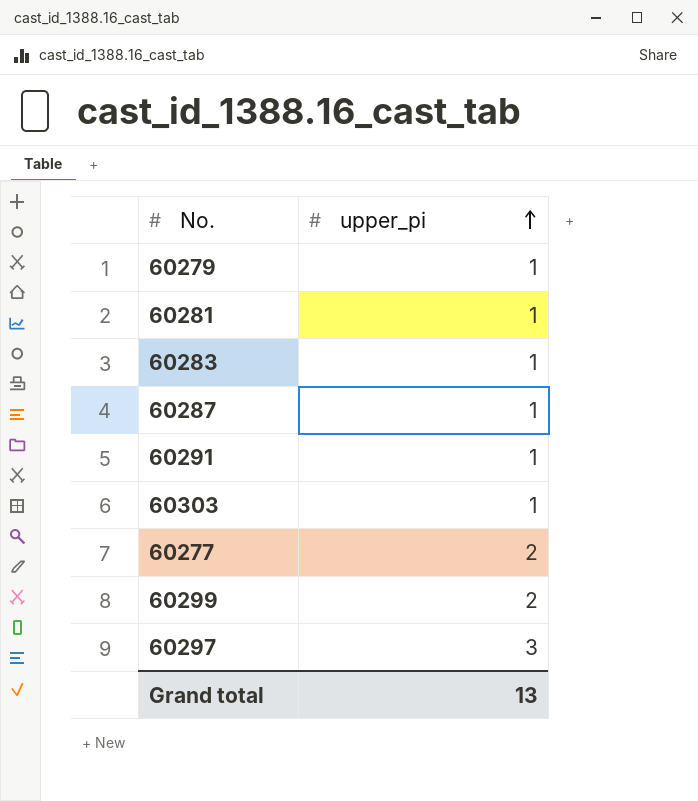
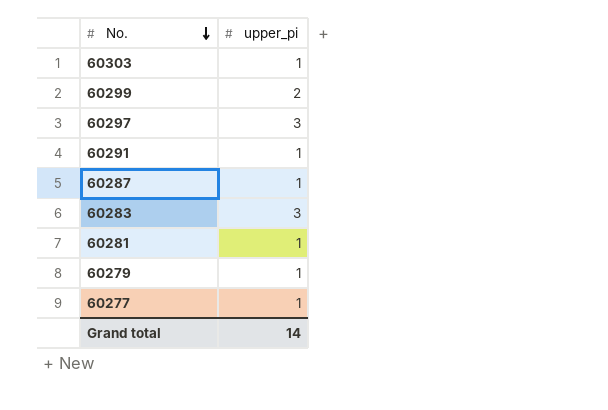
row order: upper_pi ascending -> No. descending
60283 | upper_pi: 1 -> 3
60277 | upper_pi: 2 -> 1
Grand total | upper_pi: 13 -> 14

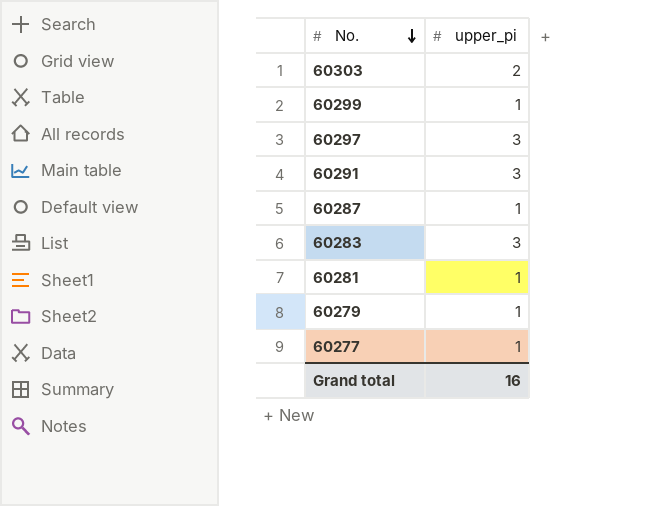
60303 | upper_pi: 1 -> 2
60299 | upper_pi: 2 -> 1
60291 | upper_pi: 1 -> 3
Grand total | upper_pi: 14 -> 16

